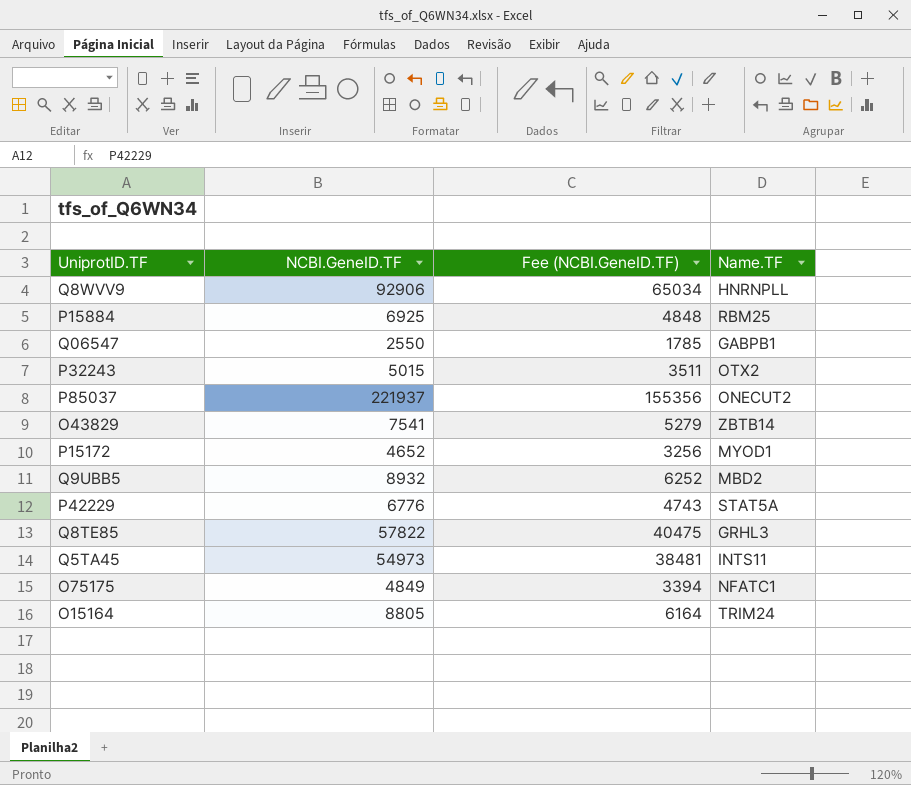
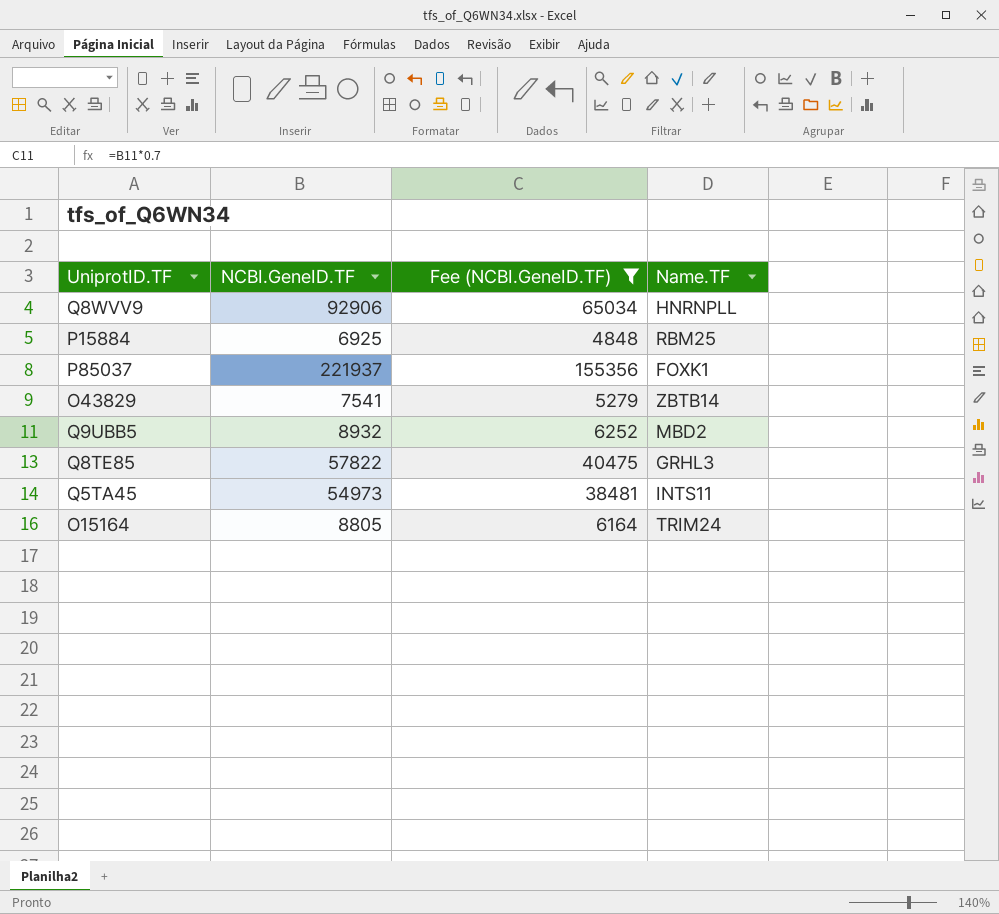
filter: none -> Fee (NCBI.GeneID.TF) >= 4848
P85037 | Name.TF: ONECUT2 -> FOXK1

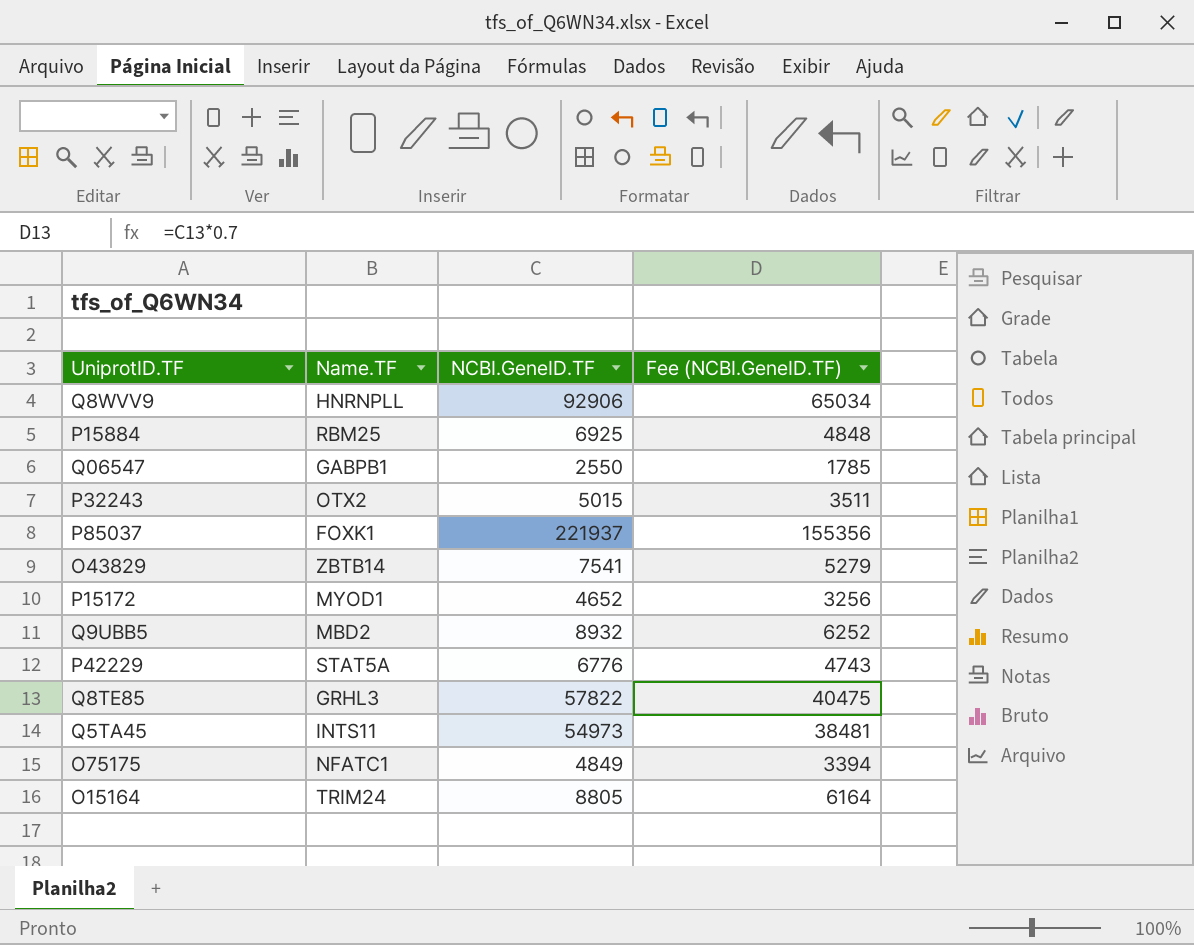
filter: Fee (NCBI.GeneID.TF) >= 4848 -> none
column Name.TF | position: 4 -> 2

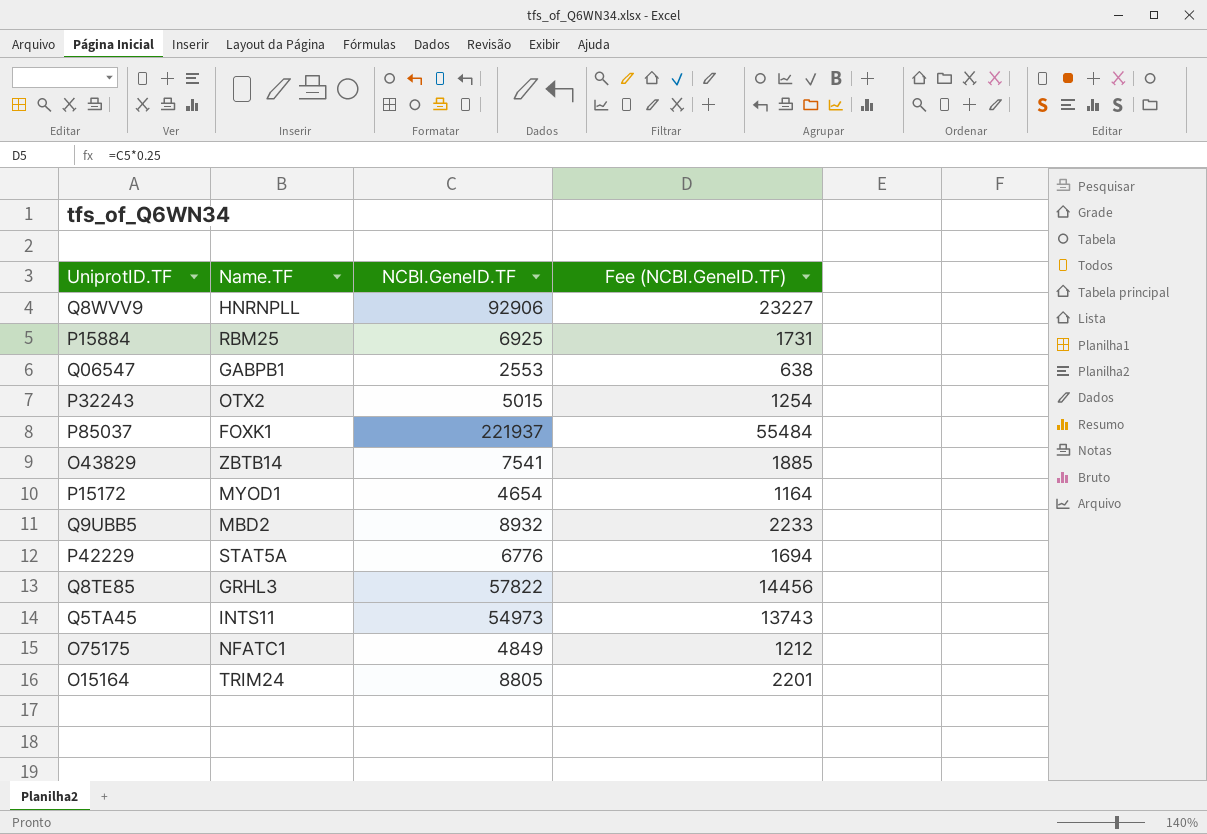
column Fee (NCBI.GeneID.TF) | formula: [NCBI.GeneID.TF] * 0.7 -> [NCBI.GeneID.TF] * 0.25
Q06547 | NCBI.GeneID.TF: 2550 -> 2553
P15172 | NCBI.GeneID.TF: 4652 -> 4654

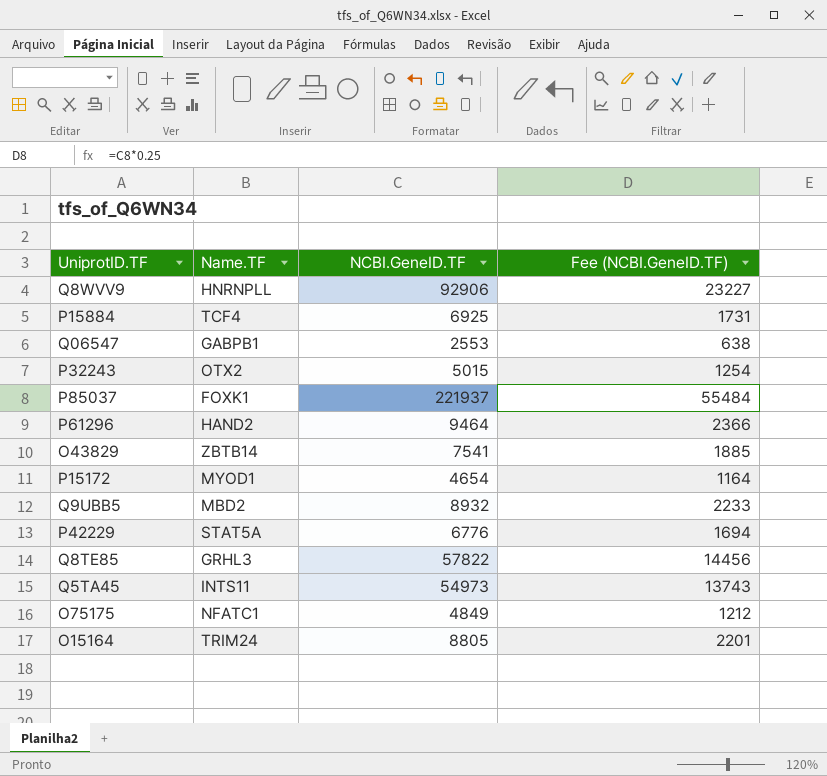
P15884 | Name.TF: RBM25 -> TCF4
row P61296: none -> HAND2 | 9464 | 2366

